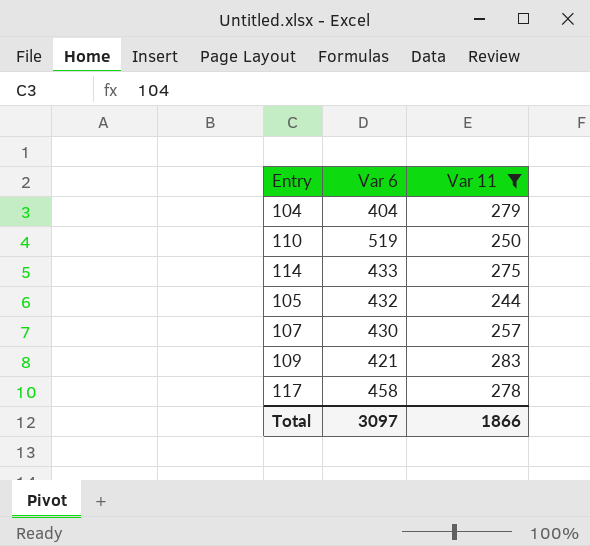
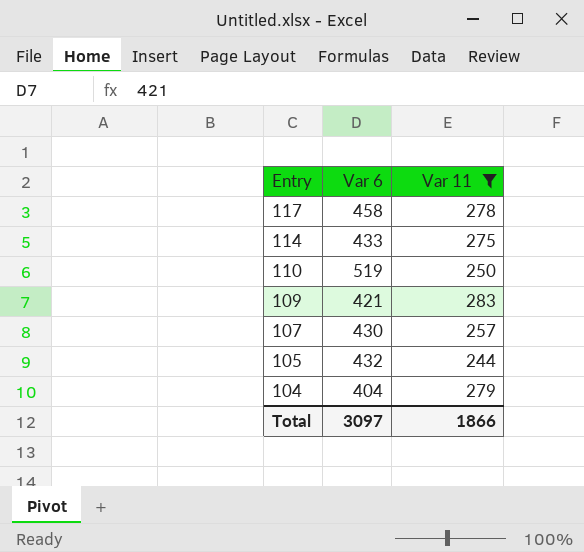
row order: none -> Entry descending

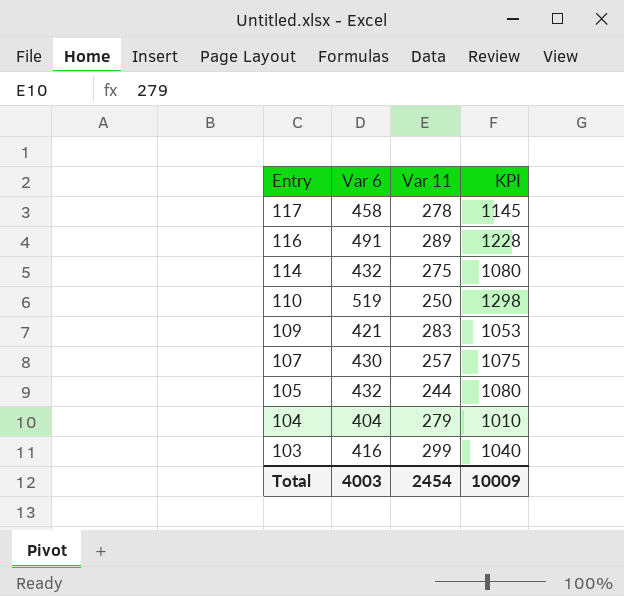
filter: Var 11 <= 283 -> none
column KPI | formula: none -> [Var 6] * 2.5
114 | Var 6: 433 -> 432
Total | Var 6: 3097 -> 4003
Total | Var 11: 1866 -> 2454

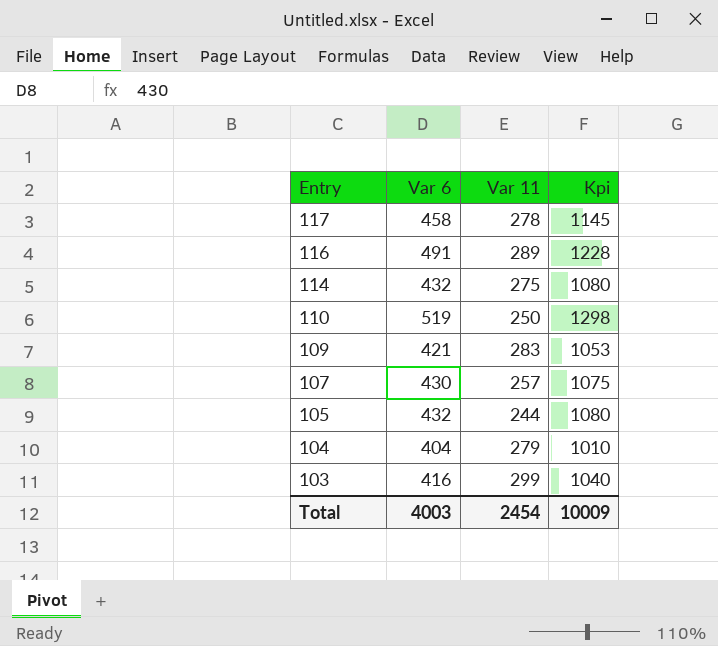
column name: KPI -> Kpi

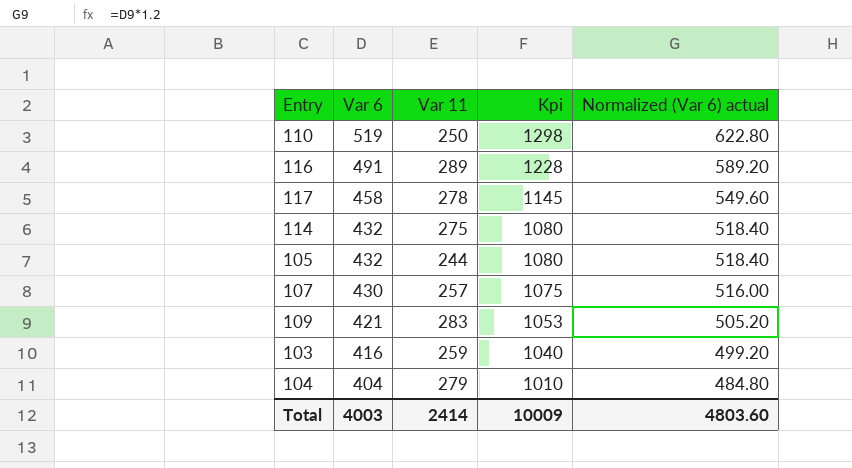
row order: Entry descending -> Var 6 descending
column Normalized (Var 6) actual | formula: none -> [Var 6] * 1.2
103 | Var 11: 299 -> 259
Total | Var 11: 2454 -> 2414

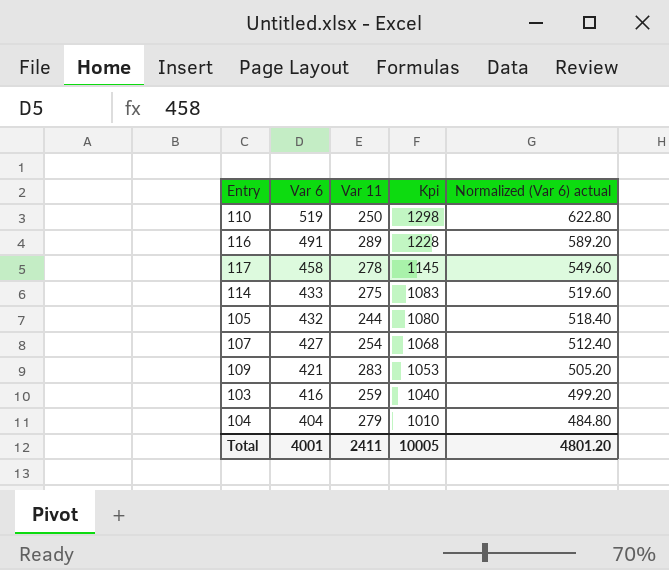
114 | Var 6: 432 -> 433
114 | Kpi: 1080 -> 1083
114 | Normalized (Var 6) actual: 518.40 -> 519.60
107 | Var 6: 430 -> 427
107 | Var 11: 257 -> 254
107 | Kpi: 1075 -> 1068
107 | Normalized (Var 6) actual: 516.00 -> 512.40
Total | Var 6: 4003 -> 4001
Total | Var 11: 2414 -> 2411
Total | Kpi: 10009 -> 10005
Total | Normalized (Var 6) actual: 4803.60 -> 4801.20

